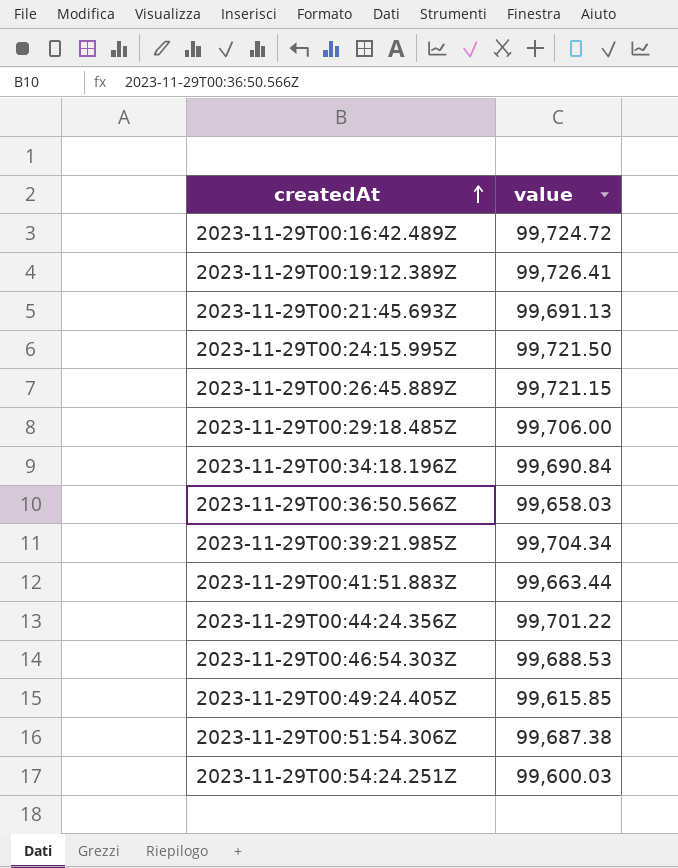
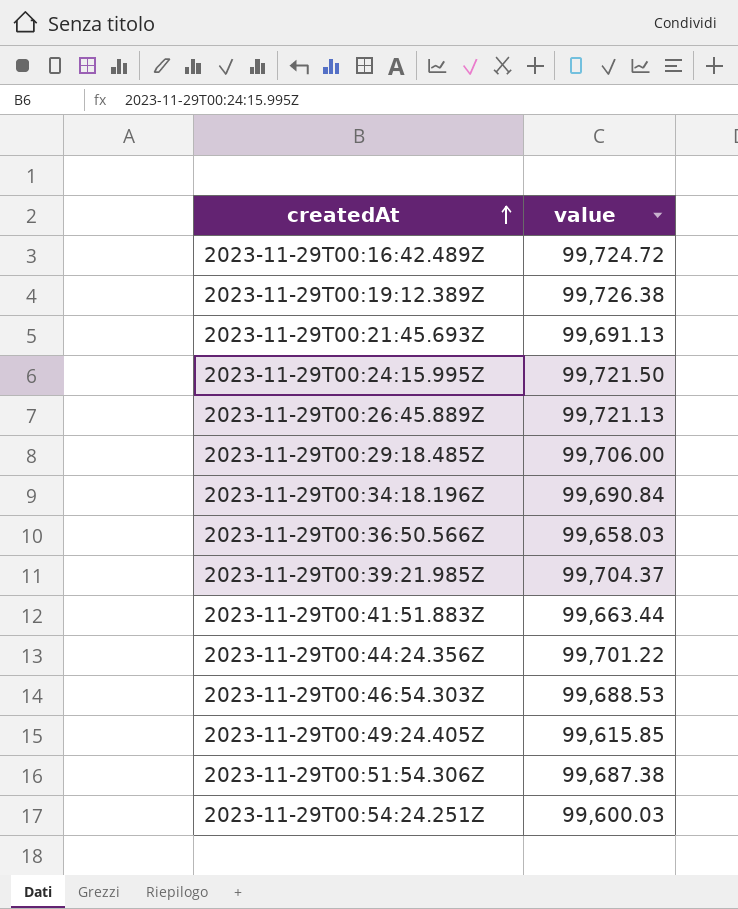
2023-11-29T00:19:12.389Z | value: 99,726.41 -> 99,726.38
2023-11-29T00:26:45.889Z | value: 99,721.15 -> 99,721.13
2023-11-29T00:39:21.985Z | value: 99,704.34 -> 99,704.37

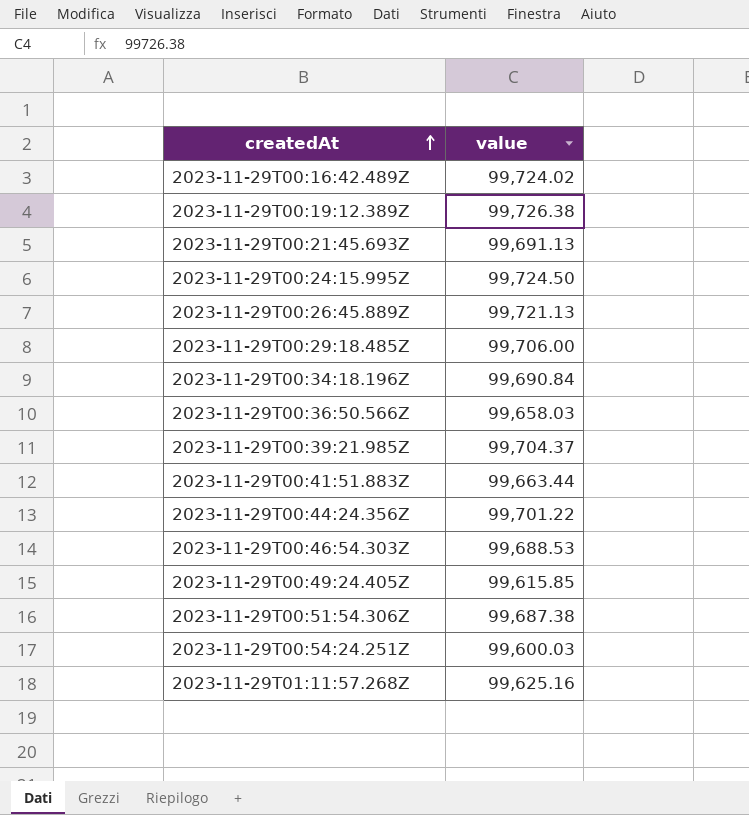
2023-11-29T00:16:42.489Z | value: 99,724.72 -> 99,724.02
2023-11-29T00:24:15.995Z | value: 99,721.50 -> 99,724.50
row 2023-11-29T01:11:57.268Z: none -> 99,625.16

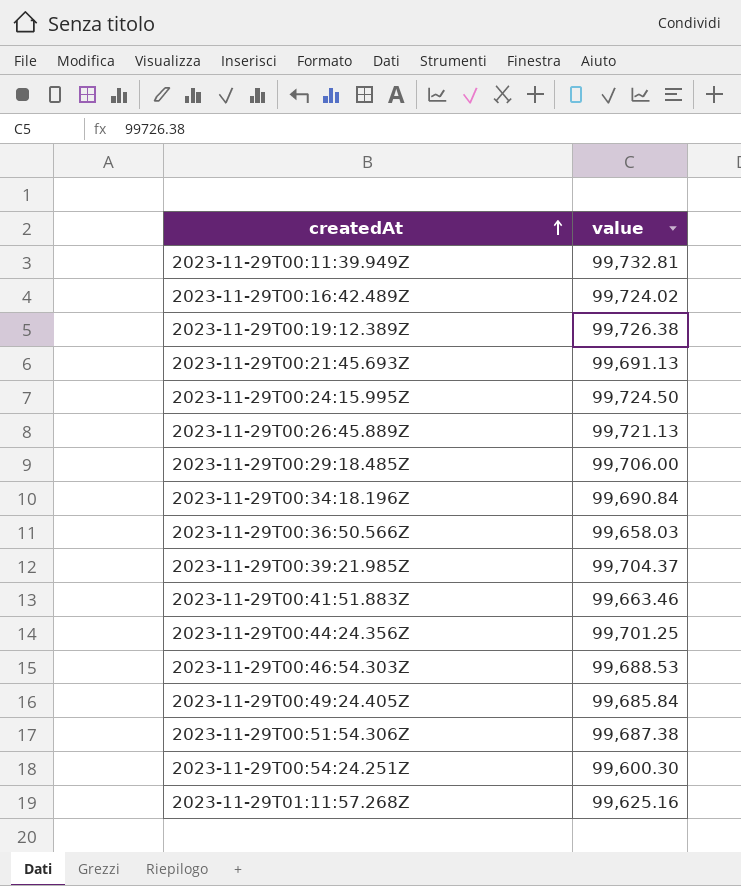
row 2023-11-29T00:11:39.949Z: none -> 99,732.81
2023-11-29T00:41:51.883Z | value: 99,663.44 -> 99,663.46
2023-11-29T00:44:24.356Z | value: 99,701.22 -> 99,701.25
2023-11-29T00:49:24.405Z | value: 99,615.85 -> 99,685.84
2023-11-29T00:54:24.251Z | value: 99,600.03 -> 99,600.30

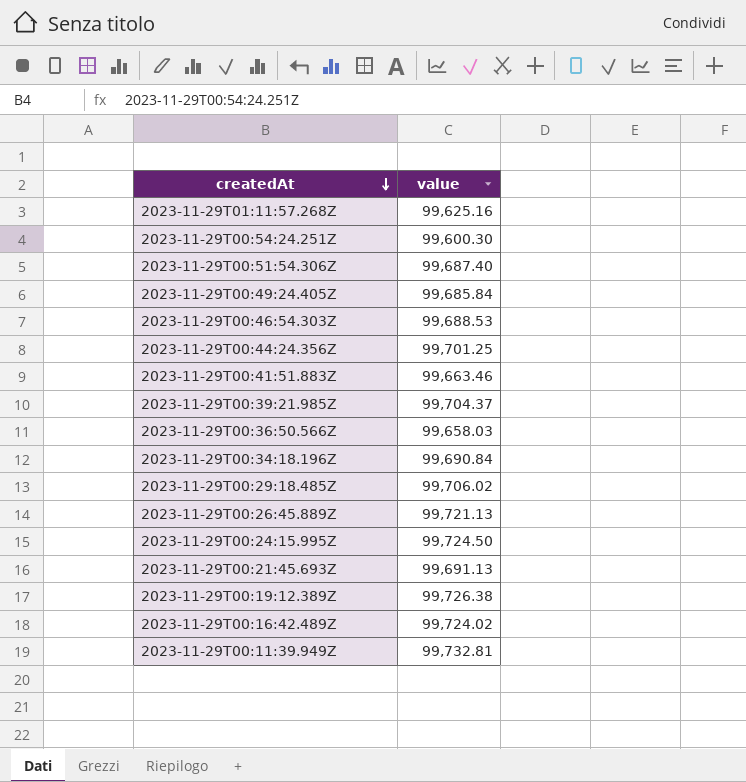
row order: createdAt ascending -> createdAt descending
2023-11-29T00:51:54.306Z | value: 99,687.38 -> 99,687.40
2023-11-29T00:29:18.485Z | value: 99,706.00 -> 99,706.02

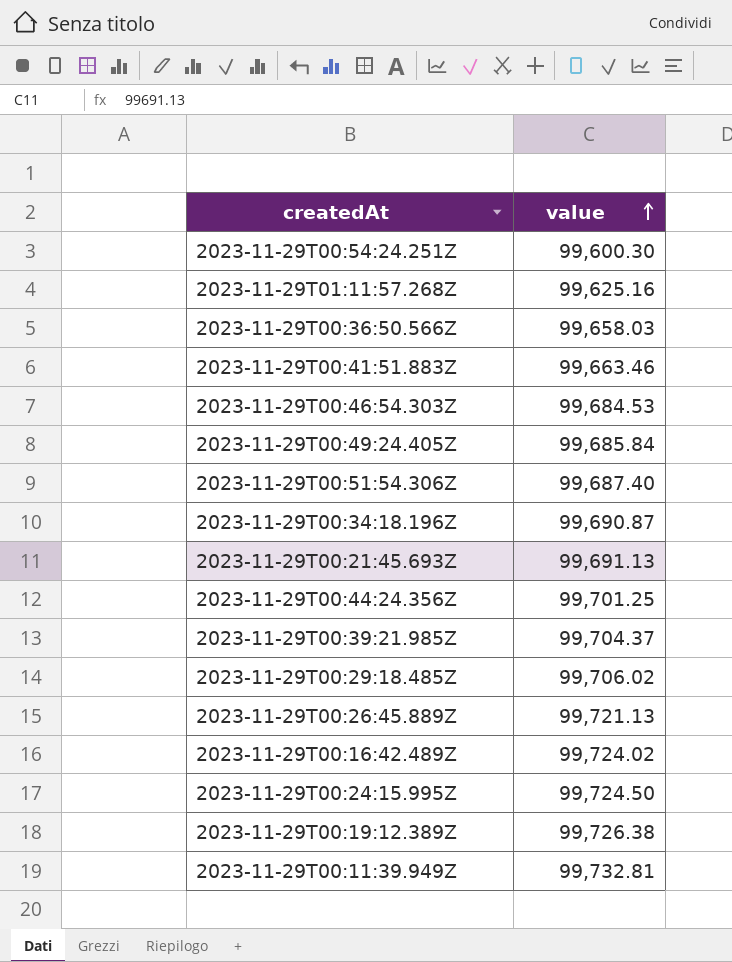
row order: createdAt descending -> value ascending
2023-11-29T00:46:54.303Z | value: 99,688.53 -> 99,684.53
2023-11-29T00:34:18.196Z | value: 99,690.84 -> 99,690.87

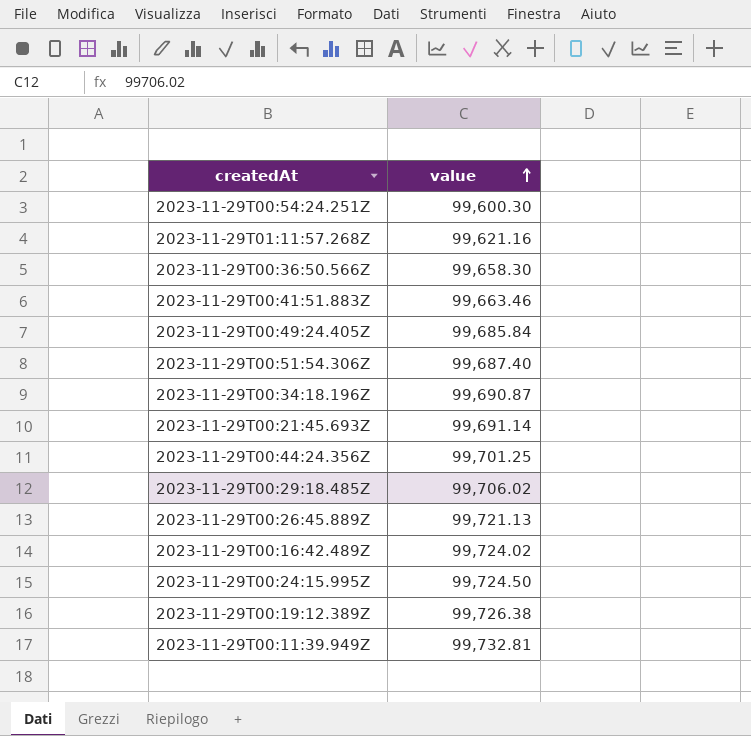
row 2023-11-29T00:46:54.303Z: 99,684.53 -> none
row 2023-11-29T00:39:21.985Z: 99,704.37 -> none
2023-11-29T01:11:57.268Z | value: 99,625.16 -> 99,621.16
2023-11-29T00:36:50.566Z | value: 99,658.03 -> 99,658.30
2023-11-29T00:21:45.693Z | value: 99,691.13 -> 99,691.14

